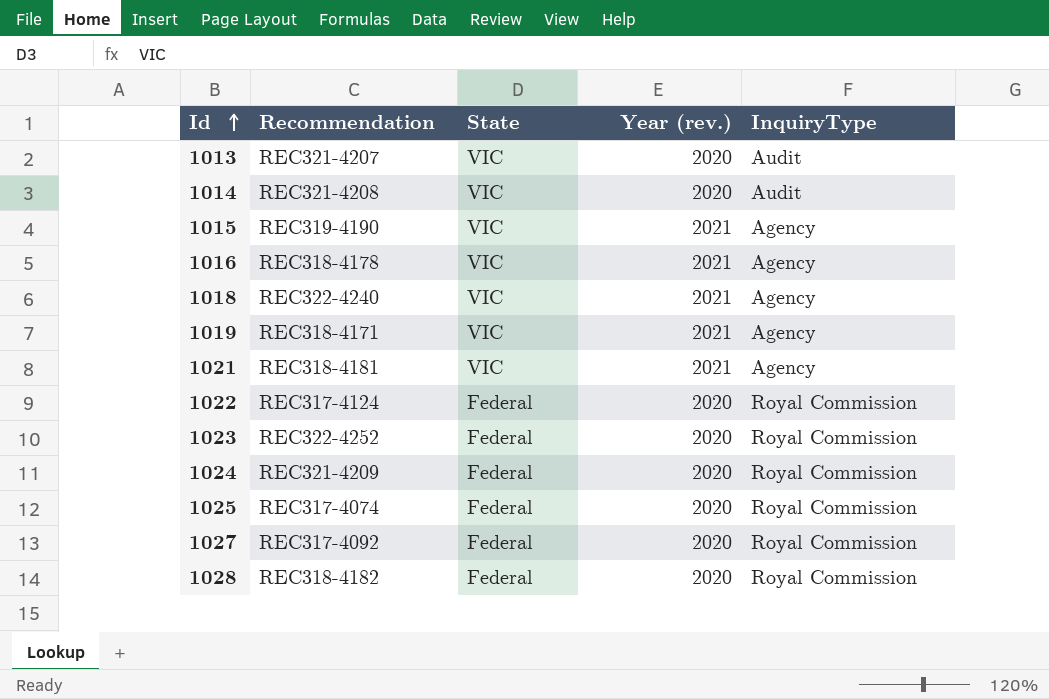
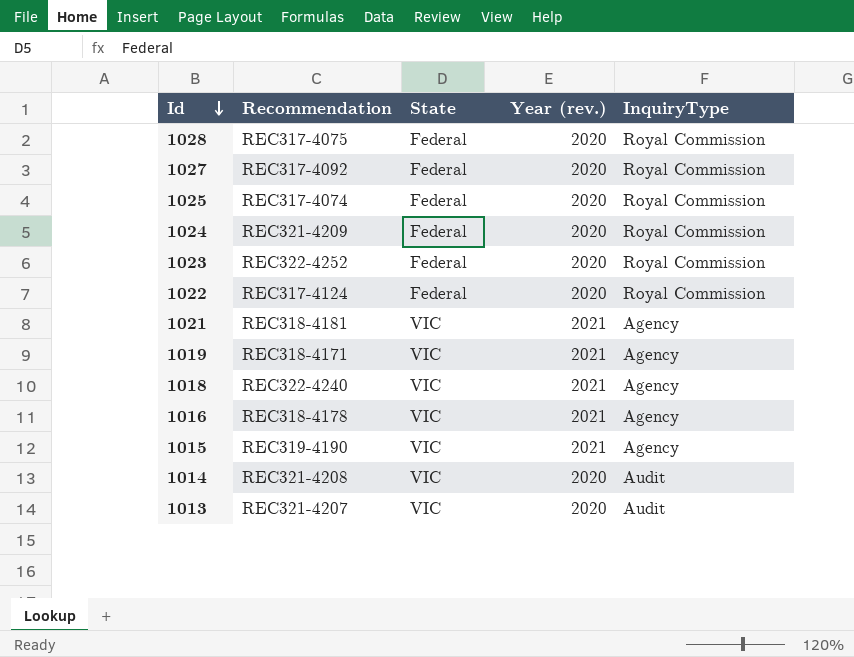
row order: Id ascending -> Id descending
1028 | Recommendation: REC318-4182 -> REC317-4075

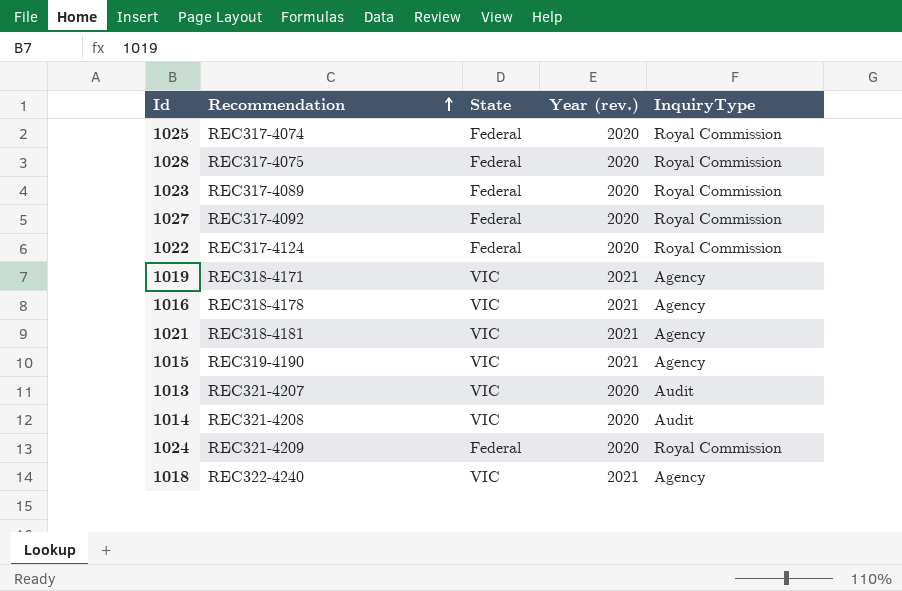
row order: Id descending -> Recommendation ascending
1023 | Recommendation: REC322-4252 -> REC317-4089

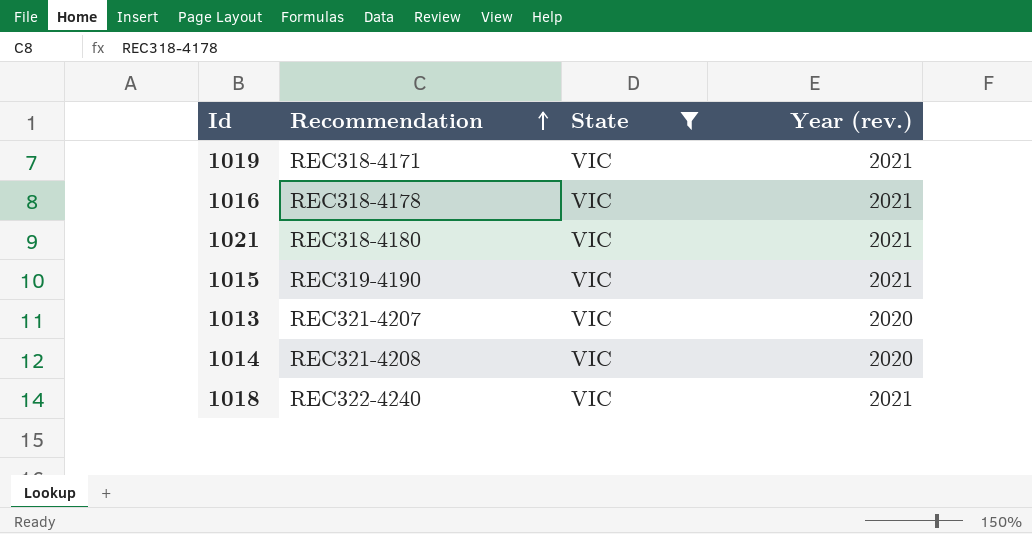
filter: none -> State = VIC
column InquiryType | position: 5 -> none
1021 | Recommendation: REC318-4181 -> REC318-4180

